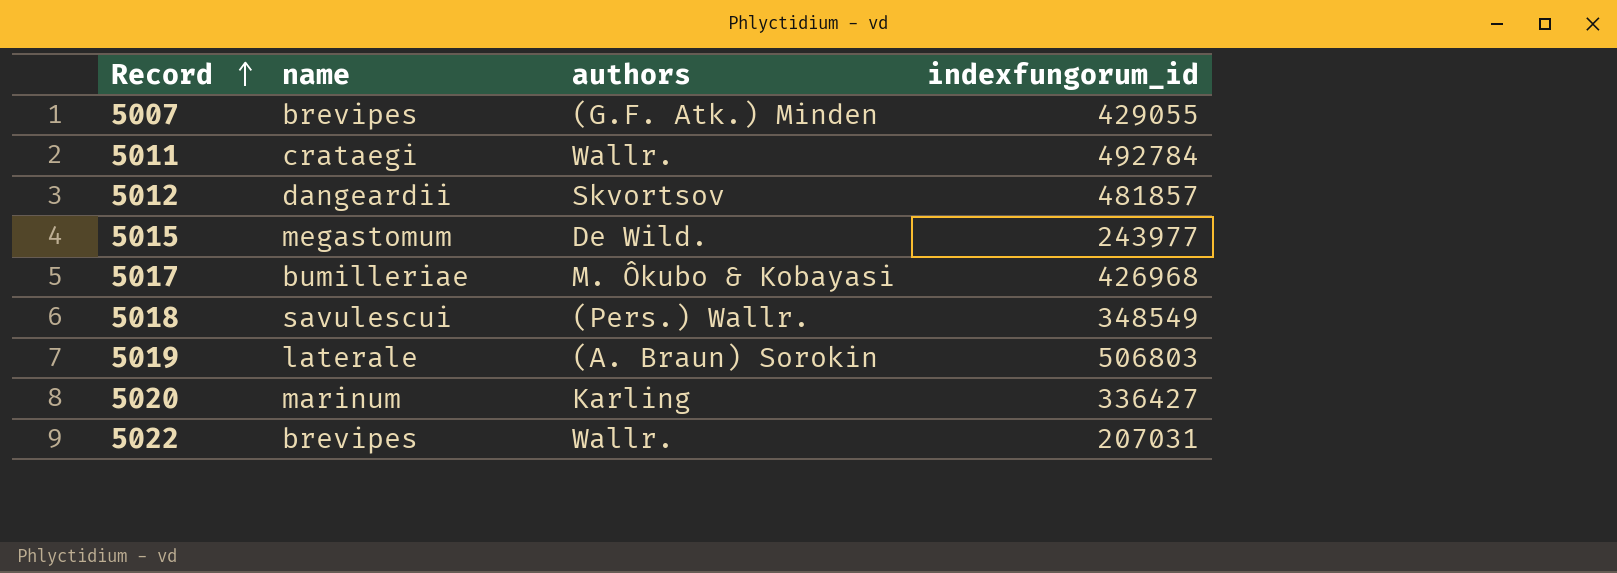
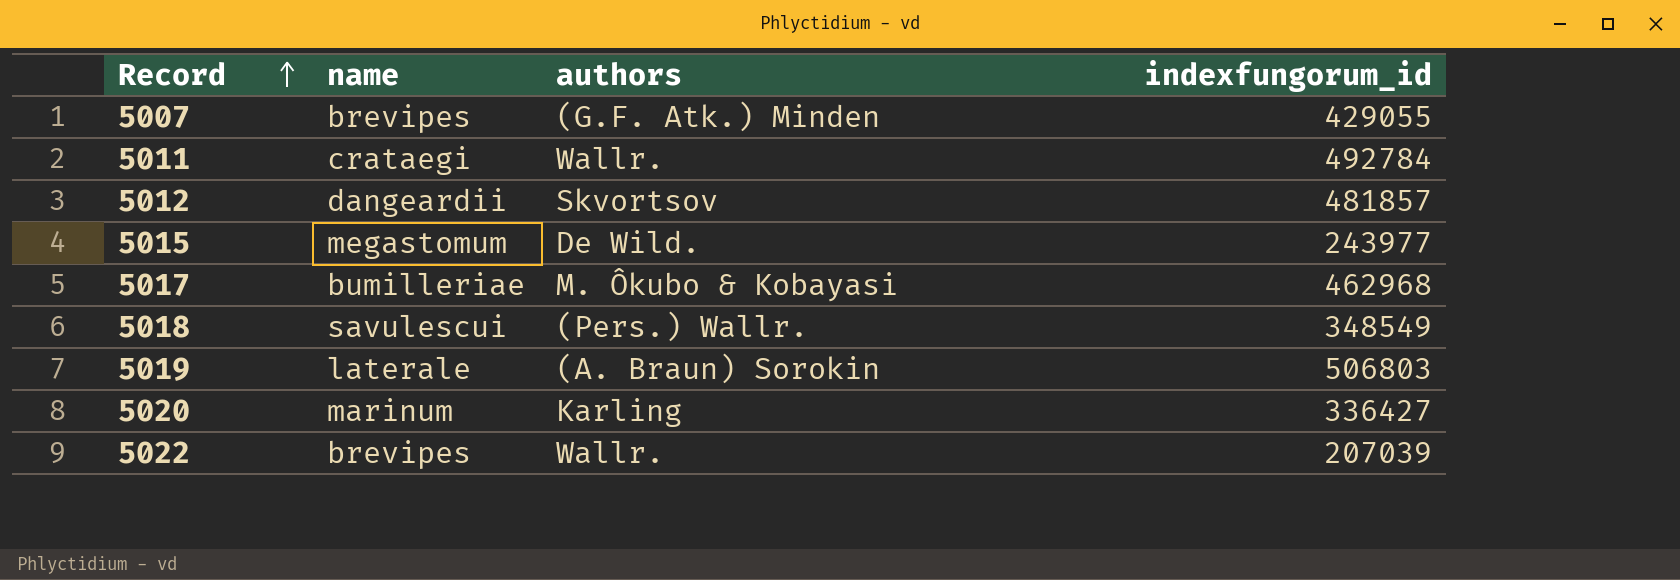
5017 | indexfungorum_id: 426968 -> 462968
5022 | indexfungorum_id: 207031 -> 207039

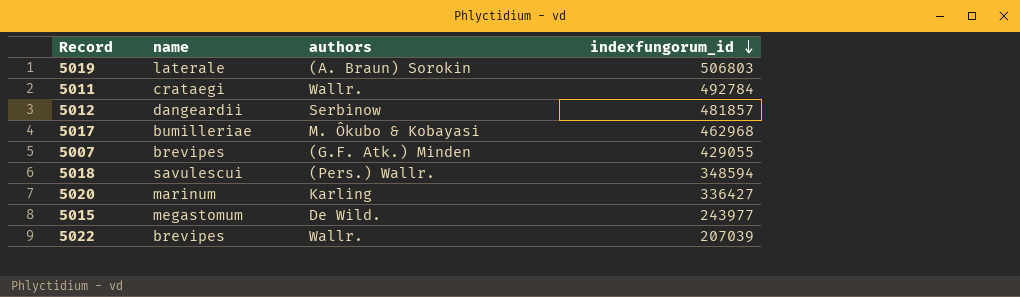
row order: Record ascending -> indexfungorum_id descending
5012 | authors: Skvortsov -> Serbinow
5018 | indexfungorum_id: 348549 -> 348594

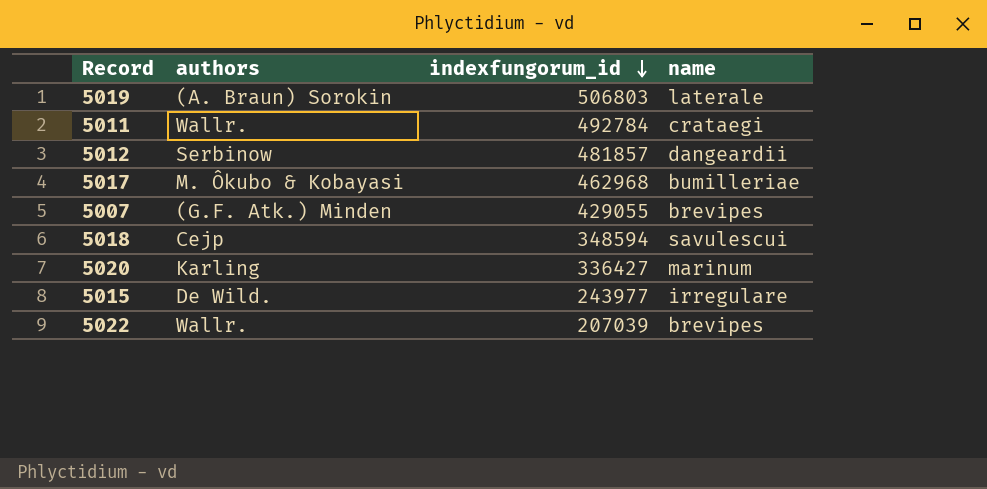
column name | position: 2 -> 4
5018 | authors: (Pers.) Wallr. -> Cejp
5015 | name: megastomum -> irregulare

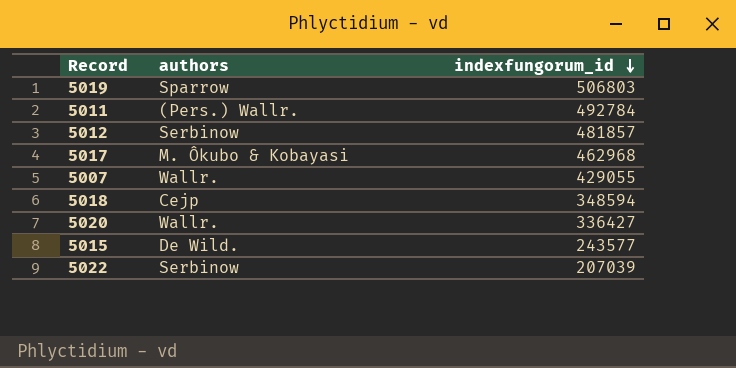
column name | position: 4 -> none
5019 | authors: (A. Braun) Sorokin -> Sparrow
5011 | authors: Wallr. -> (Pers.) Wallr.
5007 | authors: (G.F. Atk.) Minden -> Wallr.
5020 | authors: Karling -> Wallr.
5015 | indexfungorum_id: 243977 -> 243577
5022 | authors: Wallr. -> Serbinow

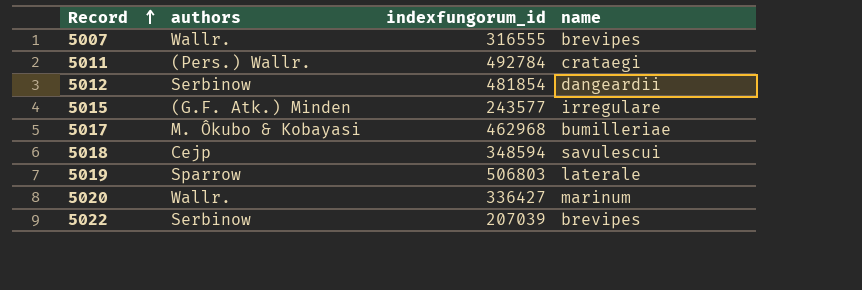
row order: indexfungorum_id descending -> Record ascending
column name | position: none -> 4
5007 | indexfungorum_id: 429055 -> 316555
5012 | indexfungorum_id: 481857 -> 481854
5015 | authors: De Wild. -> (G.F. Atk.) Minden

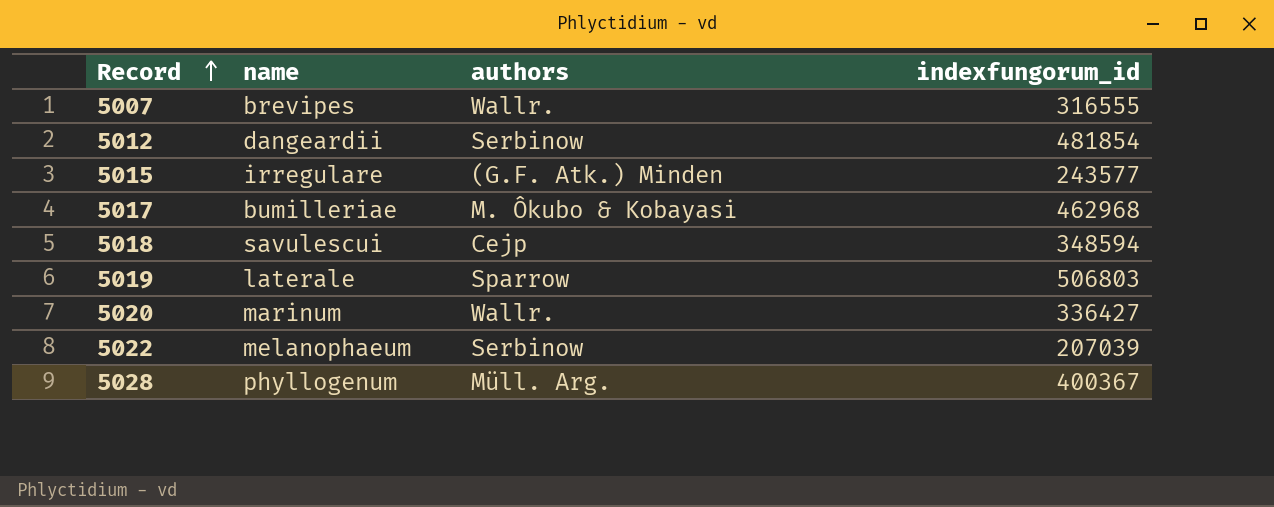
column name | position: 4 -> 2
row 5011: (Pers.) Wallr. | 492784 | crataegi -> none
5022 | name: brevipes -> melanophaeum
row 5028: none -> phyllogenum | Müll. Arg. | 400367

